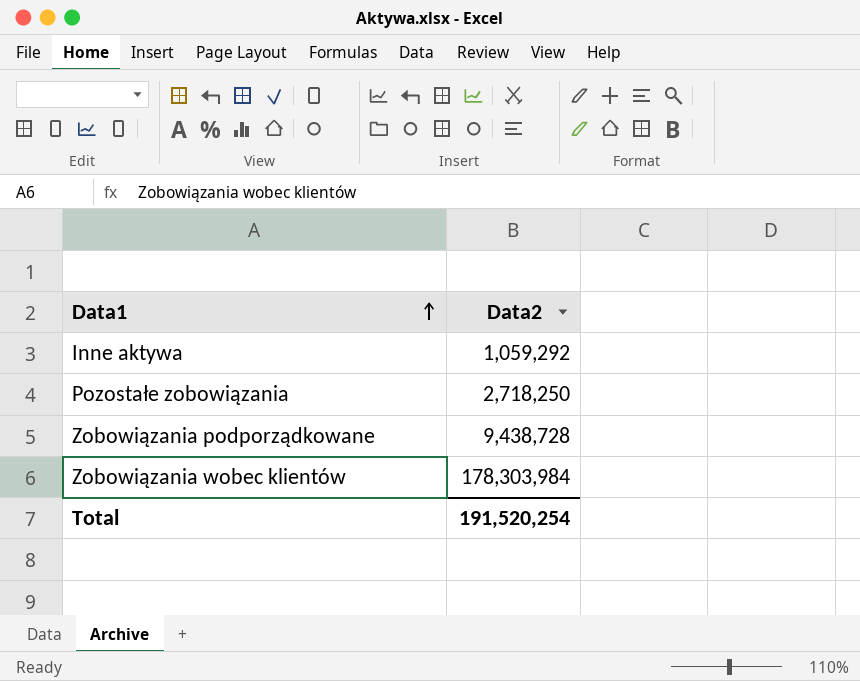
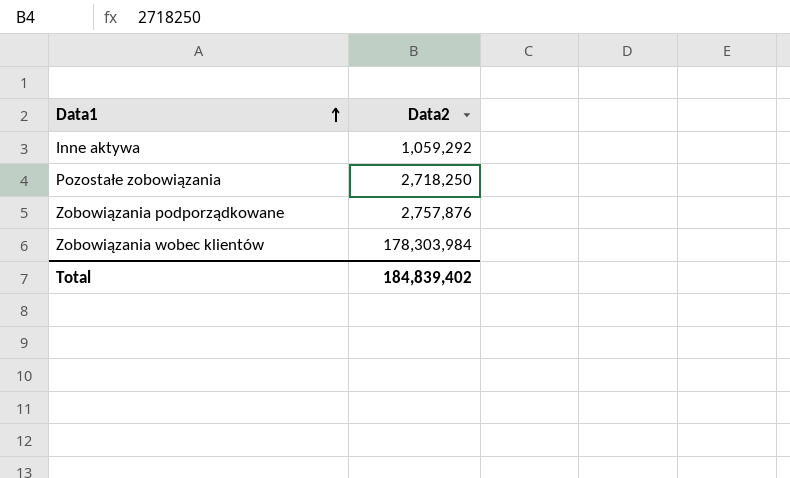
Zobowiązania podporządkowane | Data2: 9,438,728 -> 2,757,876
Total | Data2: 191,520,254 -> 184,839,402

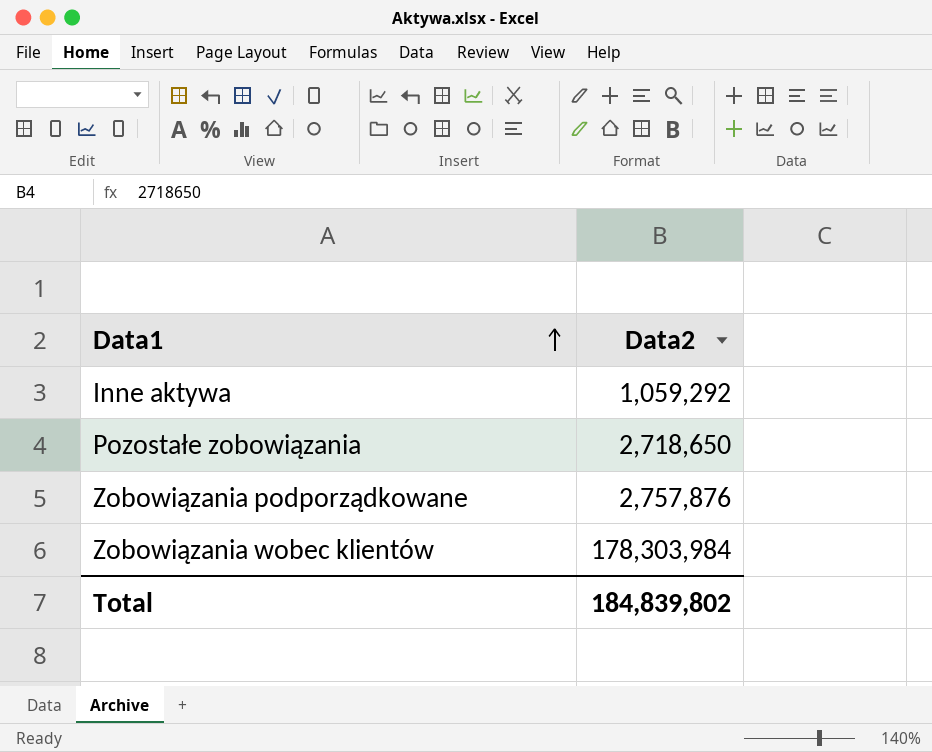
Pozostałe zobowiązania | Data2: 2,718,250 -> 2,718,650
Total | Data2: 184,839,402 -> 184,839,802

